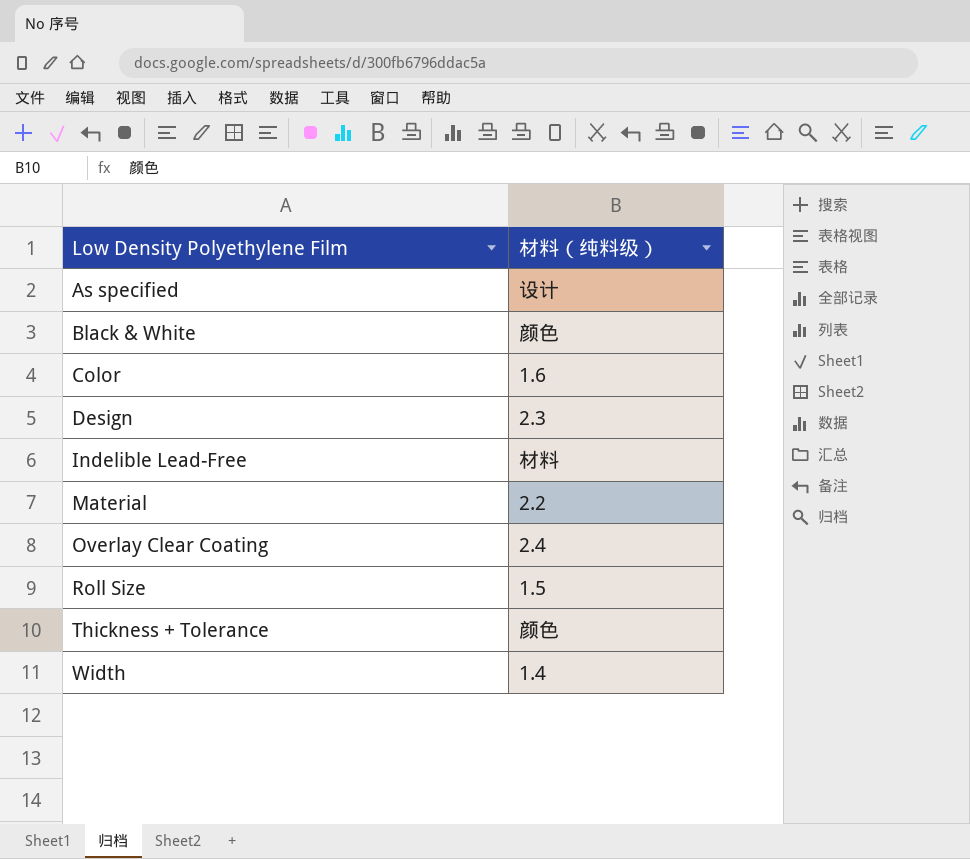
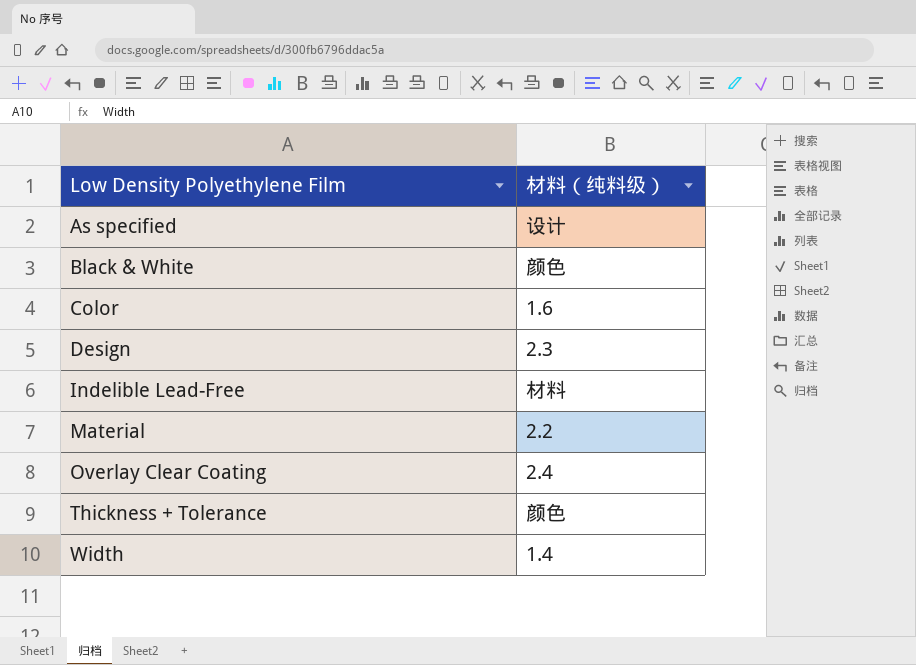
row Roll Size: 1.5 -> none

